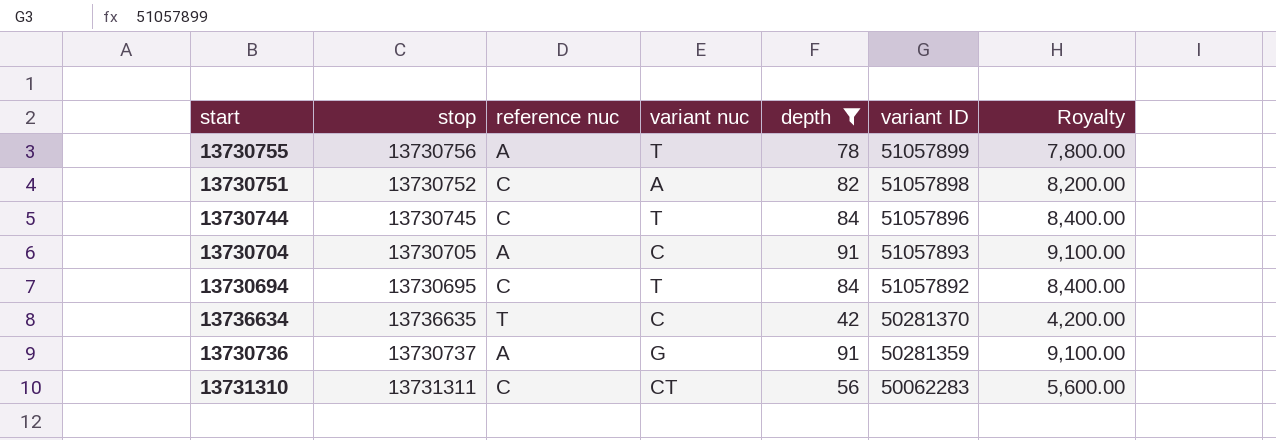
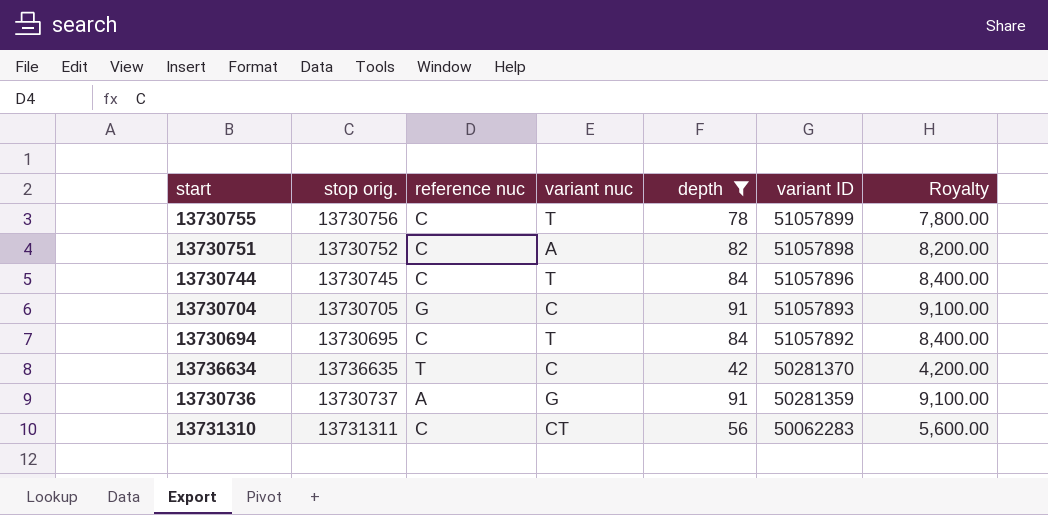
column name: stop -> stop orig.
13730755 | reference nuc: A -> C
13730704 | reference nuc: A -> G

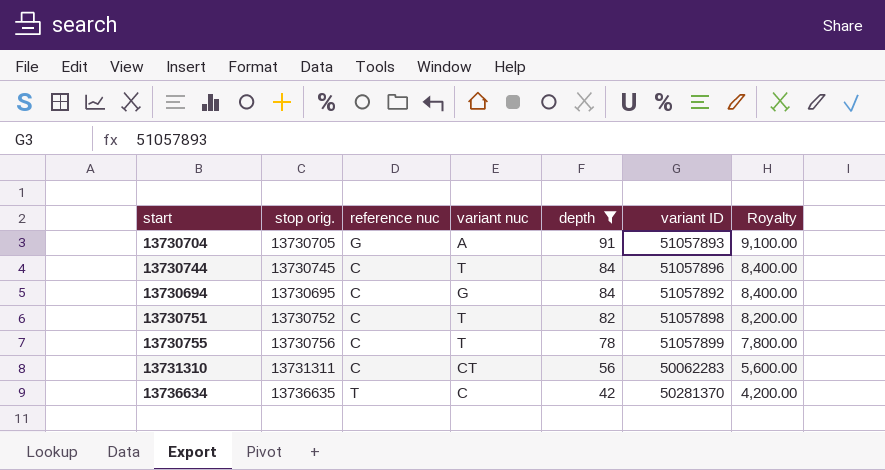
row order: variant ID descending -> depth descending
row 13730736: 13730737 | A | G | 91 | 50281359 | 9,100.00 -> none
13730704 | variant nuc: C -> A
13730694 | variant nuc: T -> G
13730751 | variant nuc: A -> T

